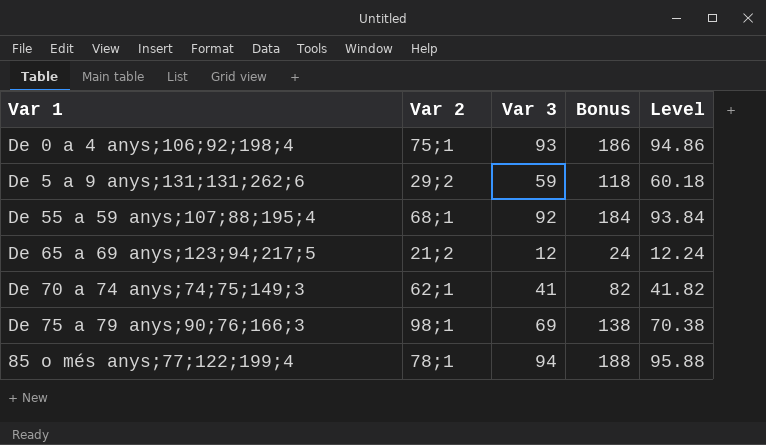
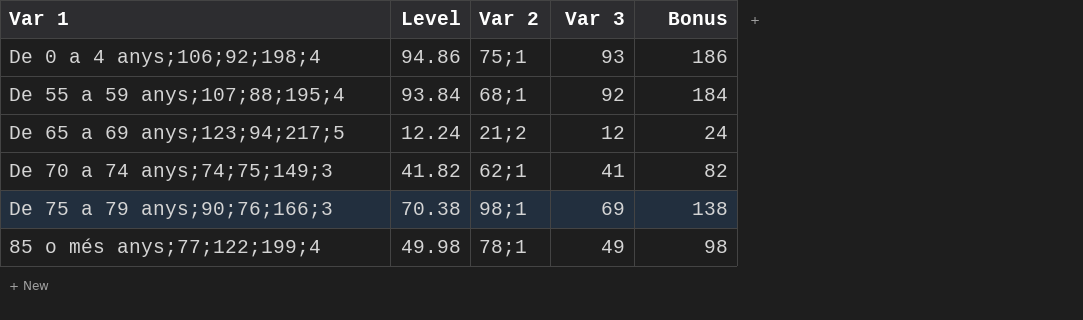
column Level | position: 5 -> 2
row De 5 a 9 anys;131;131;262;6: 29;2 | 59 | 118 | 60.18 -> none
85 o més anys;77;122;199;4 | Level: 95.88 -> 49.98
85 o més anys;77;122;199;4 | Var 3: 94 -> 49
85 o més anys;77;122;199;4 | Bonus: 188 -> 98

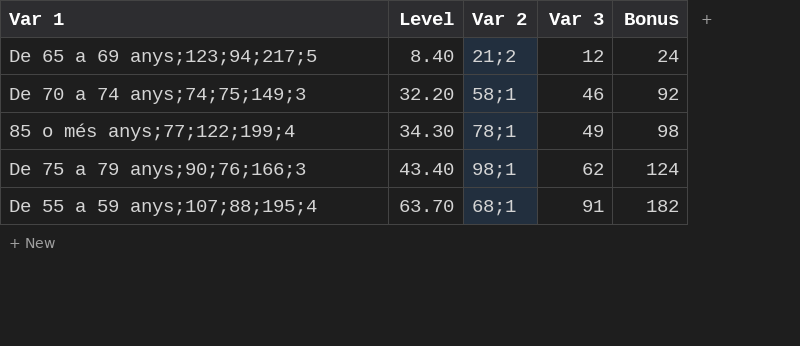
row order: none -> Level ascending
column Level | formula: [Var 3] * 1.02 -> [Var 3] * 0.7
row De 0 a 4 anys;106;92;198;4: 94.86 | 75;1 | 93 | 186 -> none
De 70 a 74 anys;74;75;149;3 | Var 2: 62;1 -> 58;1
De 70 a 74 anys;74;75;149;3 | Var 3: 41 -> 46
De 70 a 74 anys;74;75;149;3 | Bonus: 82 -> 92
De 75 a 79 anys;90;76;166;3 | Var 3: 69 -> 62
De 75 a 79 anys;90;76;166;3 | Bonus: 138 -> 124
De 55 a 59 anys;107;88;195;4 | Var 3: 92 -> 91
De 55 a 59 anys;107;88;195;4 | Bonus: 184 -> 182

